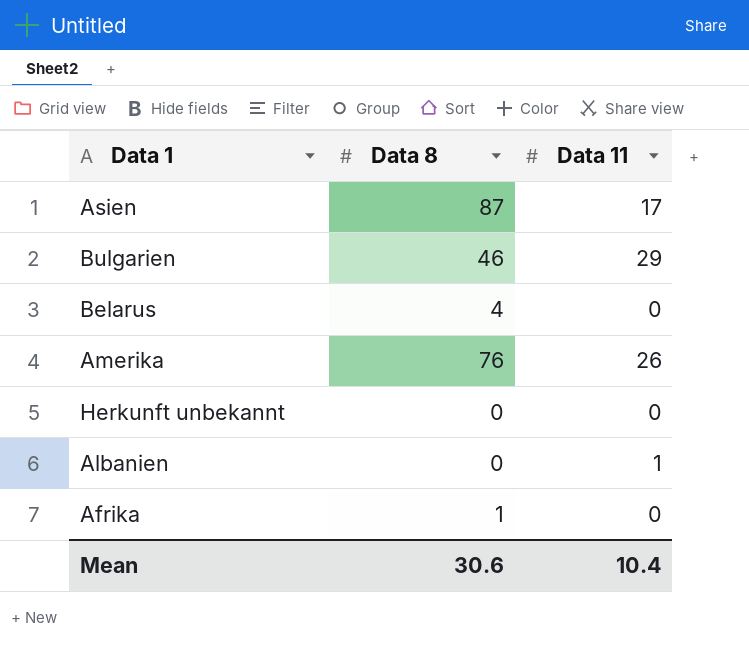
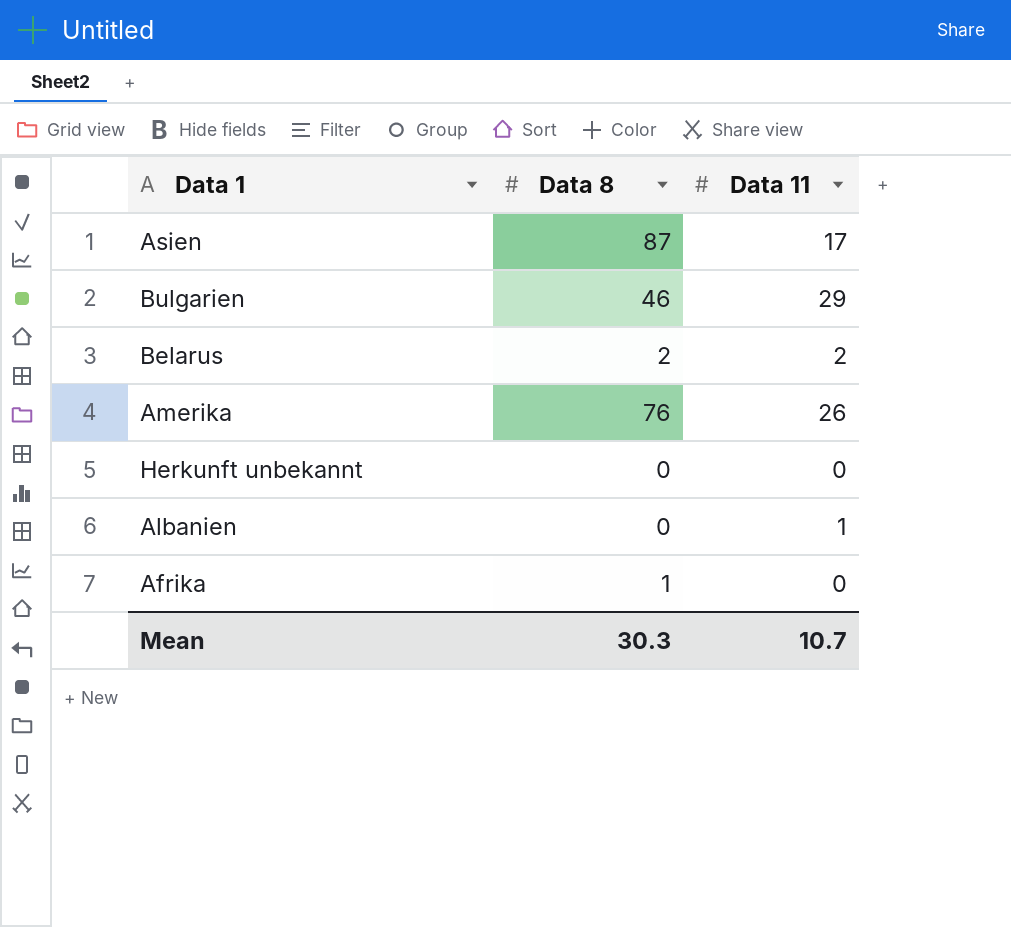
Belarus | Data 8: 4 -> 2
Belarus | Data 11: 0 -> 2
Mean | Data 8: 30.6 -> 30.3
Mean | Data 11: 10.4 -> 10.7

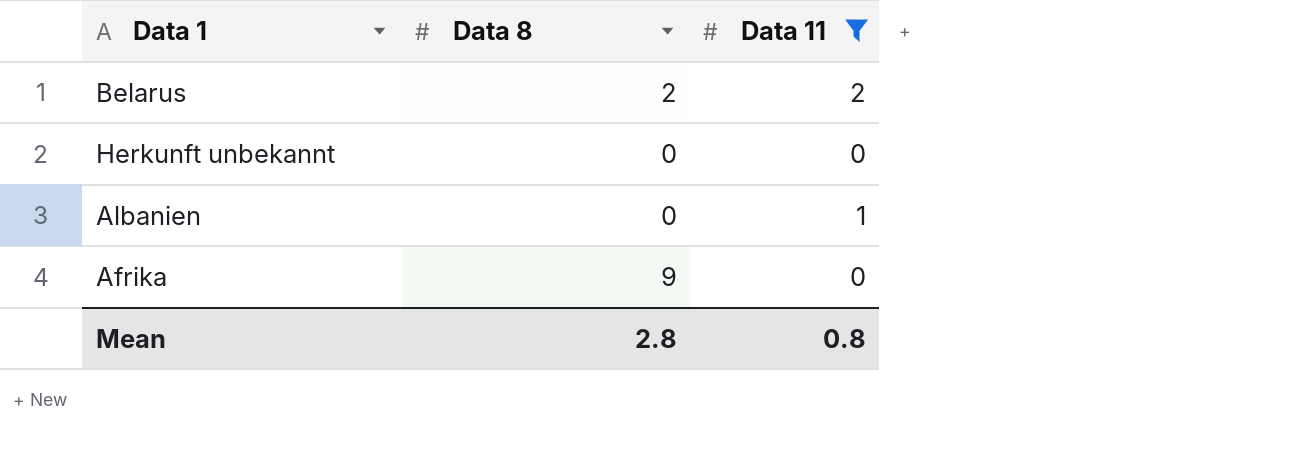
filter: none -> Data 11 <= 2
Afrika | Data 8: 1 -> 9
Mean | Data 8: 30.3 -> 2.8
Mean | Data 11: 10.7 -> 0.8

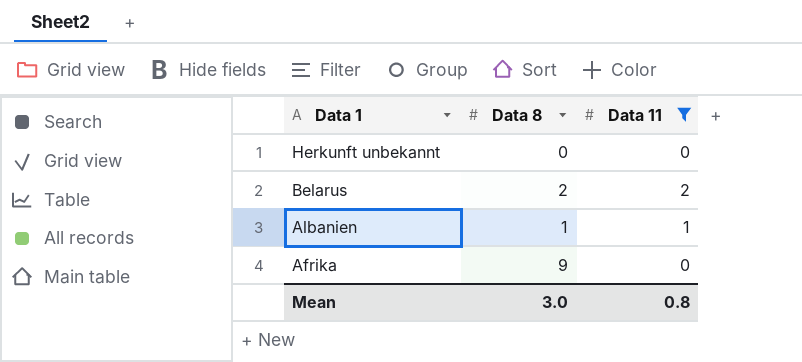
row order: none -> Data 1 descending
Albanien | Data 8: 0 -> 1
Mean | Data 8: 2.8 -> 3.0

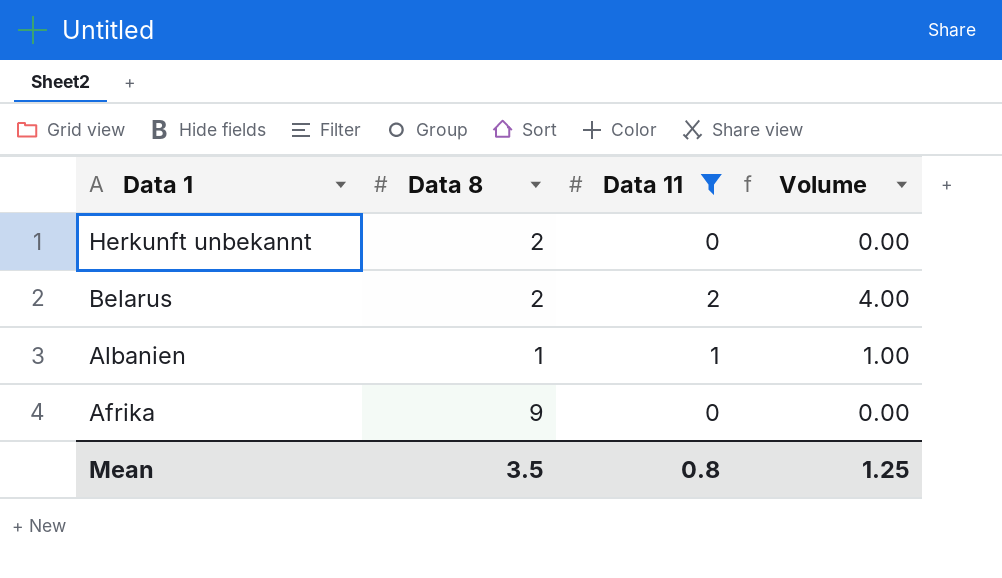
column Volume | formula: none -> [Data 8] * [Data 11]
Herkunft unbekannt | Data 8: 0 -> 2
Mean | Data 8: 3.0 -> 3.5

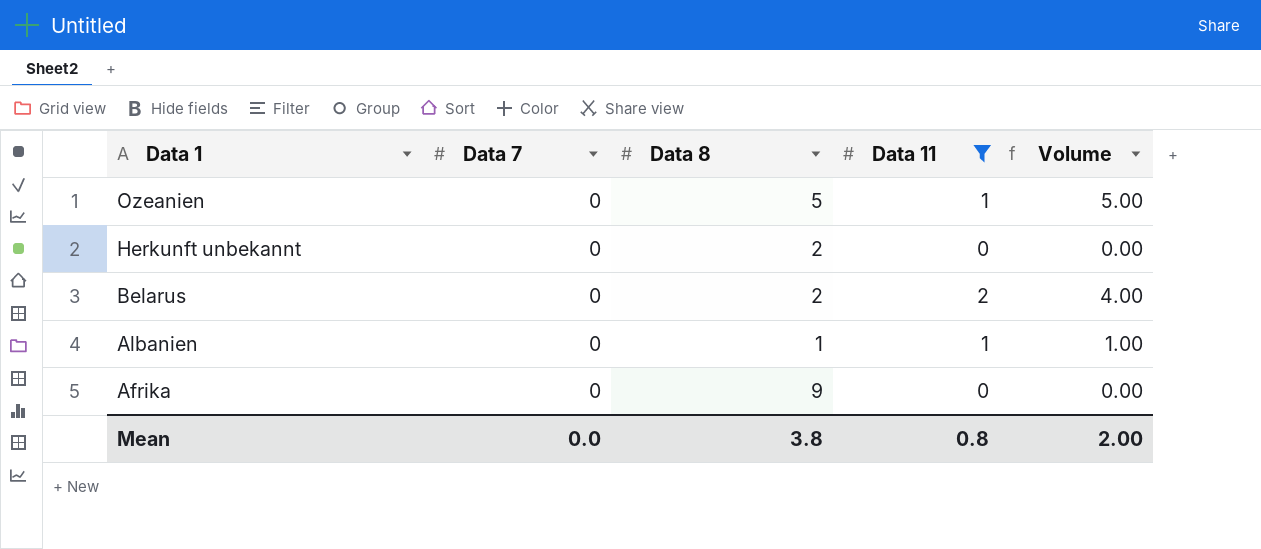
column Data 7 | position: none -> 2
row Ozeanien: none -> 0 | 5 | 1 | 5.00
Mean | Data 8: 3.5 -> 3.8
Mean | Volume: 1.25 -> 2.00

